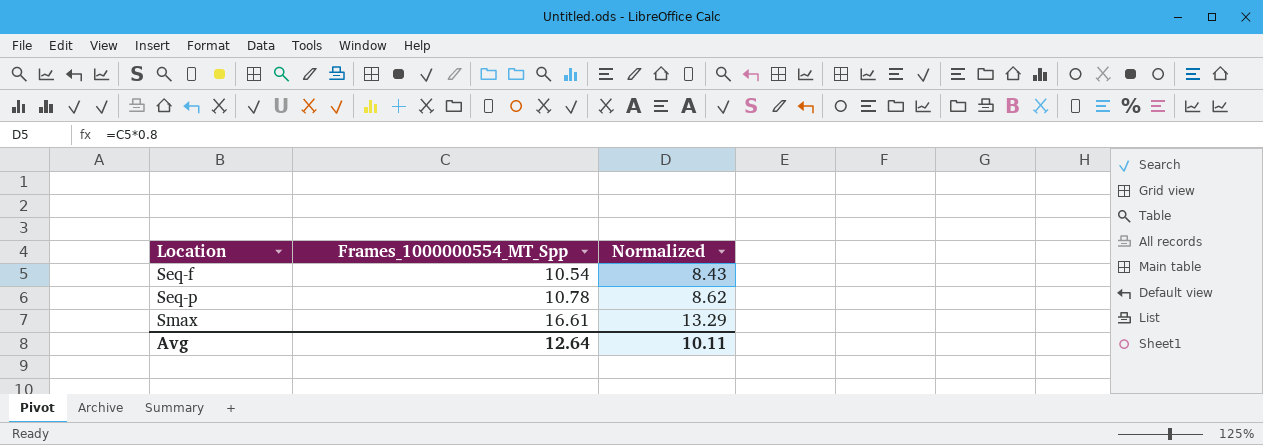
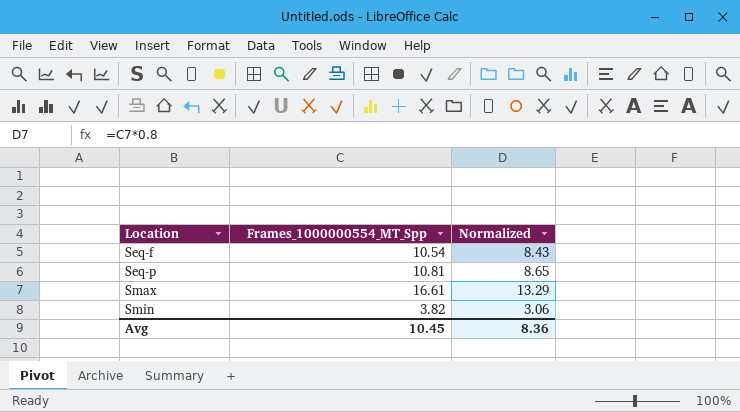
Seq-p | Frames_1000000554_MT_Spp: 10.78 -> 10.81
Seq-p | Normalized: 8.62 -> 8.65
row Smin: none -> 3.82 | 3.06
Avg | Frames_1000000554_MT_Spp: 12.64 -> 10.45
Avg | Normalized: 10.11 -> 8.36

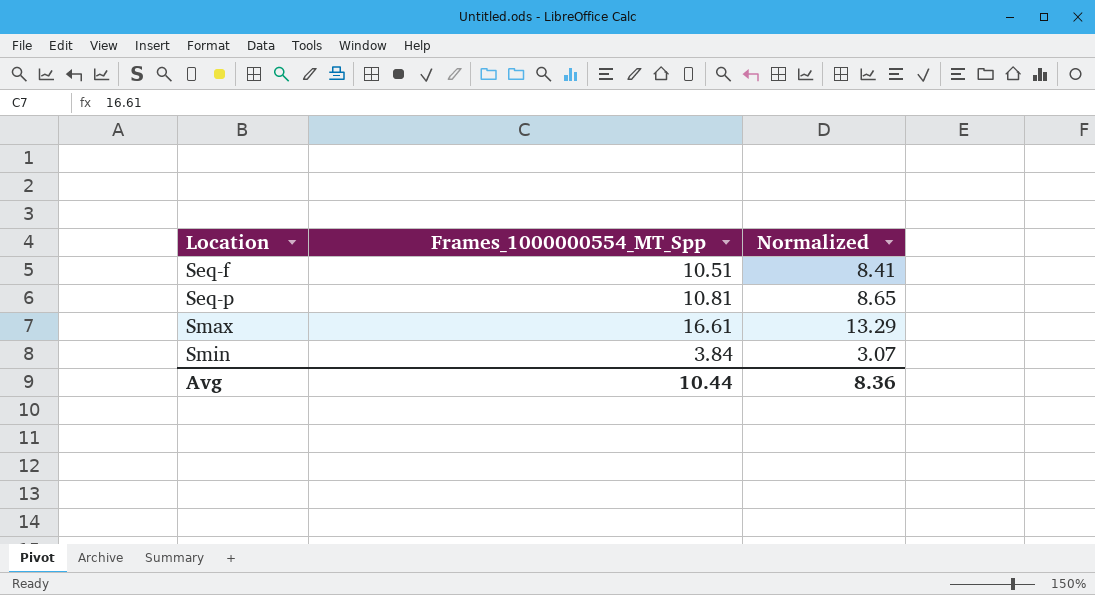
Seq-f | Frames_1000000554_MT_Spp: 10.54 -> 10.51
Seq-f | Normalized: 8.43 -> 8.41
Smin | Frames_1000000554_MT_Spp: 3.82 -> 3.84
Smin | Normalized: 3.06 -> 3.07
Avg | Frames_1000000554_MT_Spp: 10.45 -> 10.44

